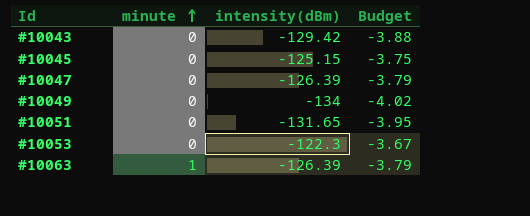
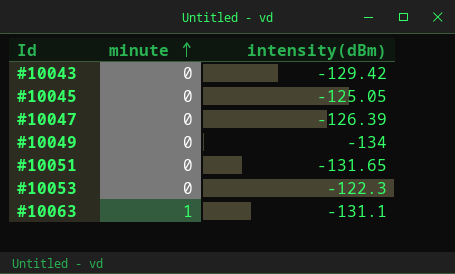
column Budget | formula: [intensity(dBm)] * 0.03 -> none
#10045 | intensity(dBm): -125.15 -> -125.05
#10063 | intensity(dBm): -126.39 -> -131.1

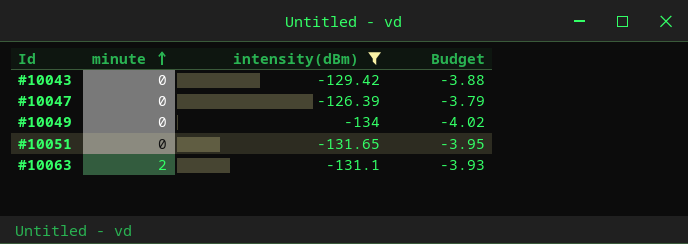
filter: none -> intensity(dBm) <= -126.39
column Budget | formula: none -> [intensity(dBm)] * 0.03
#10063 | minute: 1 -> 2

